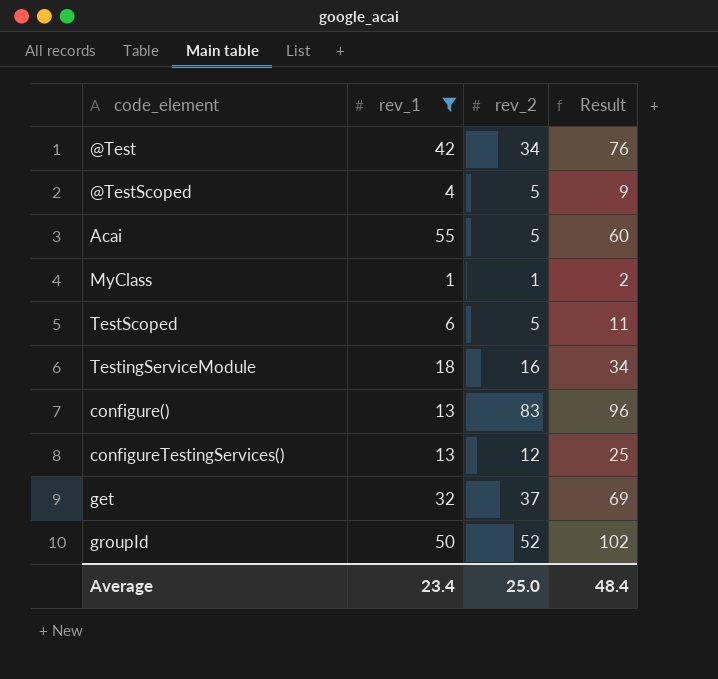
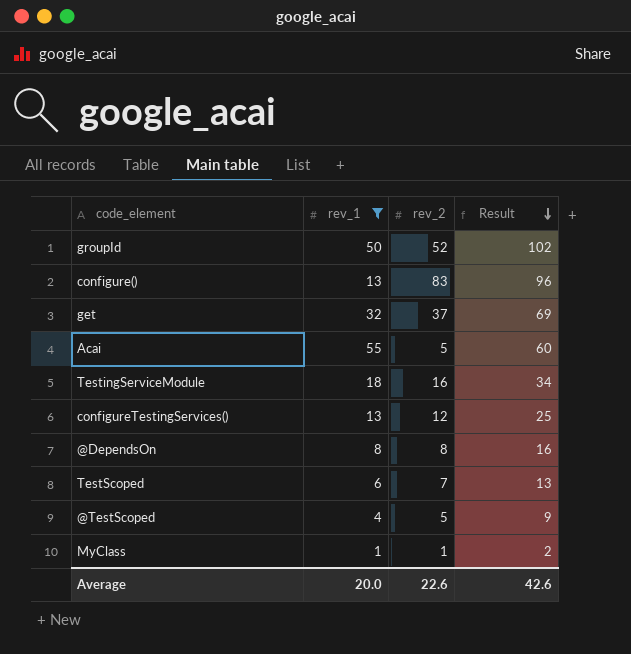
row order: none -> Result descending
row @Test: 42 | 34 | 76 -> none
row @DependsOn: none -> 8 | 8 | 16
TestScoped | rev_2: 5 -> 7
TestScoped | Result: 11 -> 13
Average | rev_1: 23.4 -> 20.0
Average | rev_2: 25.0 -> 22.6
Average | Result: 48.4 -> 42.6

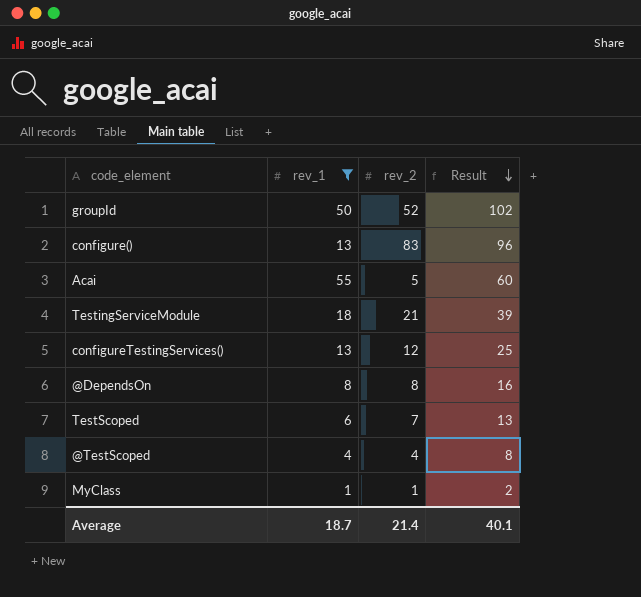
row get: 32 | 37 | 69 -> none
TestingServiceModule | rev_2: 16 -> 21
TestingServiceModule | Result: 34 -> 39
@TestScoped | rev_2: 5 -> 4
@TestScoped | Result: 9 -> 8
Average | rev_1: 20.0 -> 18.7
Average | rev_2: 22.6 -> 21.4
Average | Result: 42.6 -> 40.1

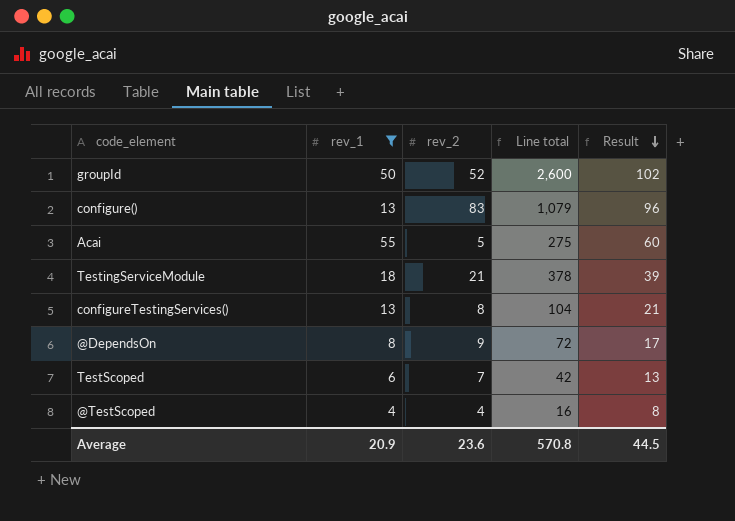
column Line total | formula: none -> [rev_1] * [rev_2]
row MyClass: 1 | 1 | 2 -> none
configureTestingServices() | rev_2: 12 -> 8
configureTestingServices() | Result: 25 -> 21
@DependsOn | rev_2: 8 -> 9
@DependsOn | Result: 16 -> 17
Average | rev_1: 18.7 -> 20.9
Average | rev_2: 21.4 -> 23.6
Average | Result: 40.1 -> 44.5

